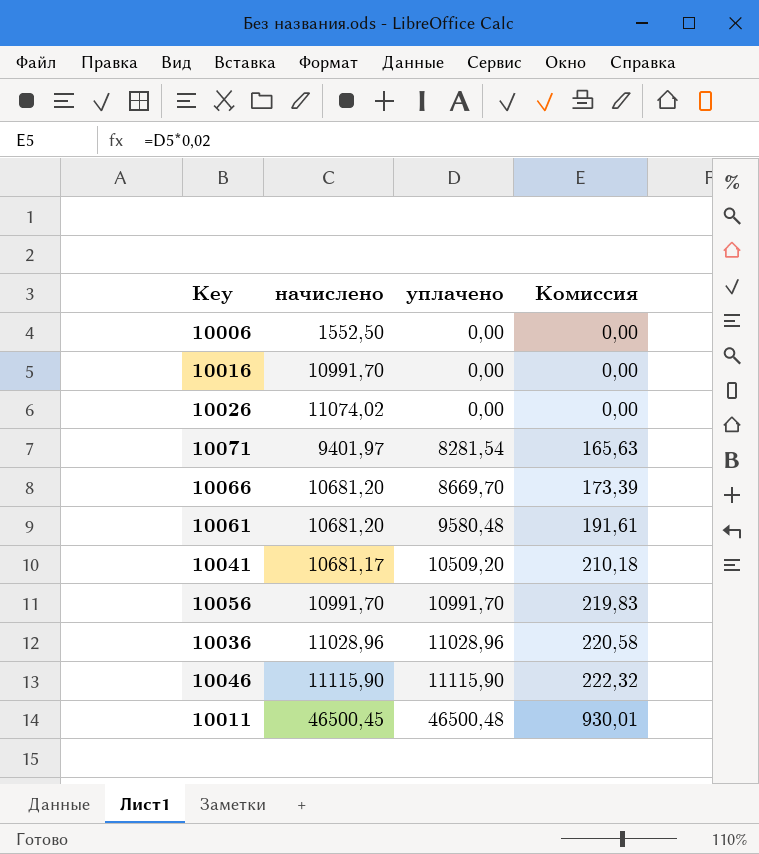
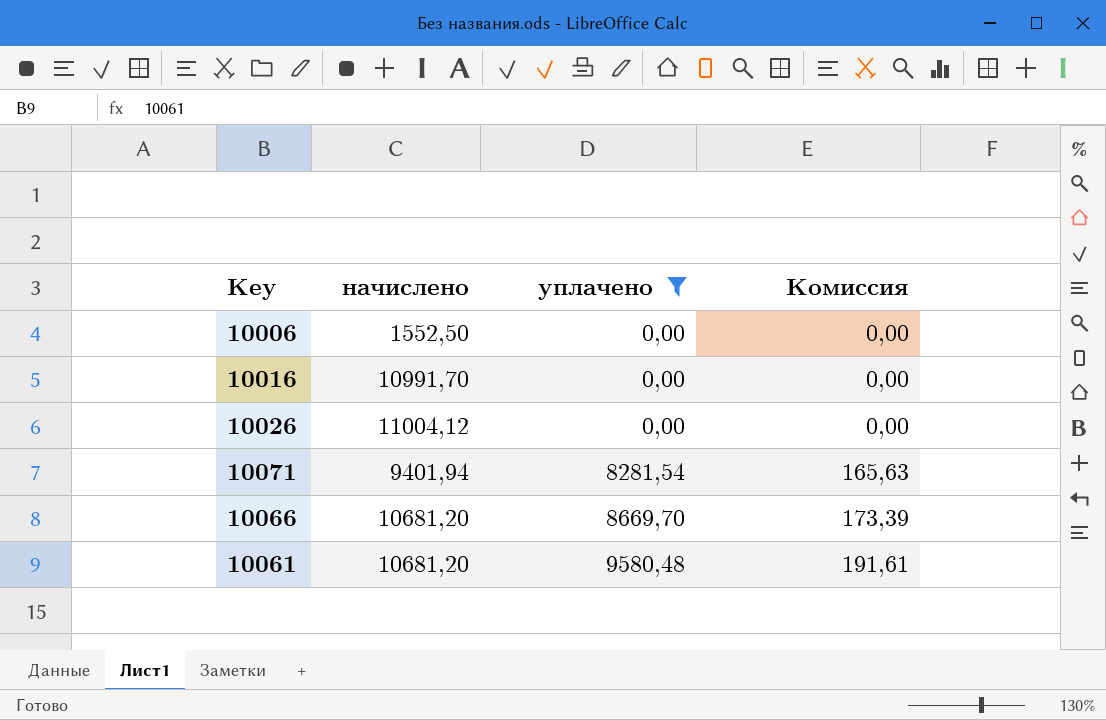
filter: none -> уплачено <= 9580,48
10026 | начислено: 11074,02 -> 11004,12
10071 | начислено: 9401,97 -> 9401,94

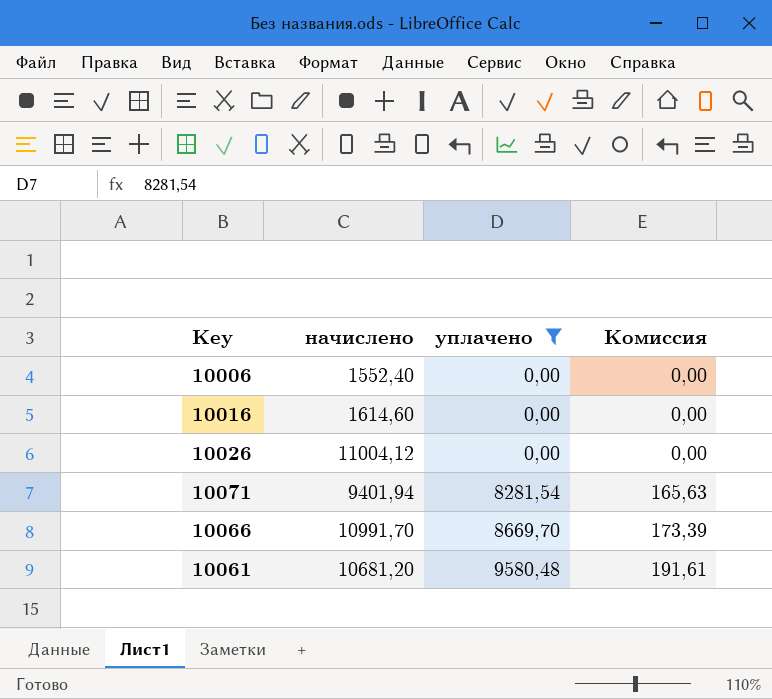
10006 | начислено: 1552,50 -> 1552,40
10016 | начислено: 10991,70 -> 1614,60
10066 | начислено: 10681,20 -> 10991,70

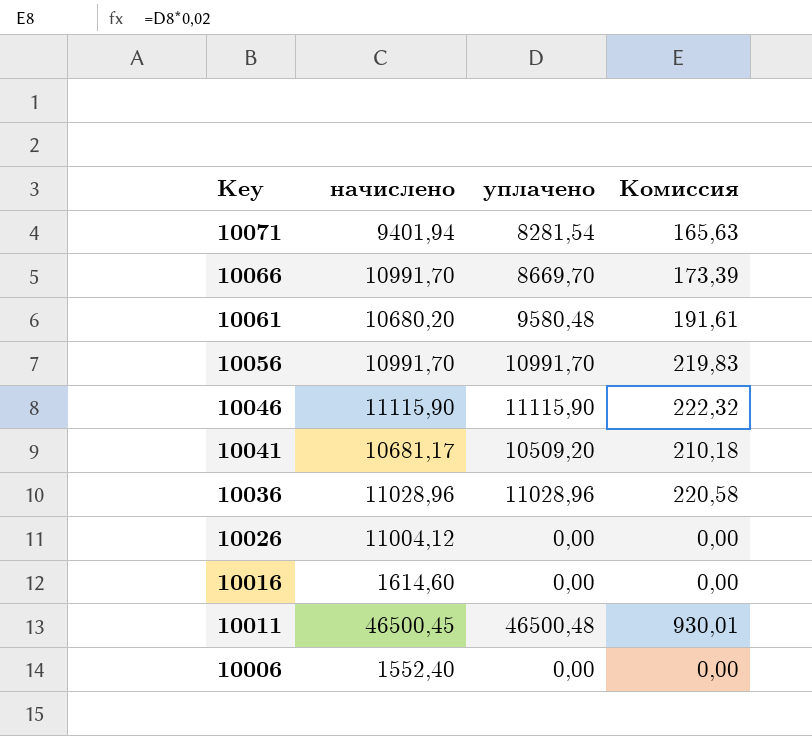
filter: уплачено <= 9580,48 -> none
row order: уплачено ascending -> Key descending
10061 | начислено: 10681,20 -> 10680,20

